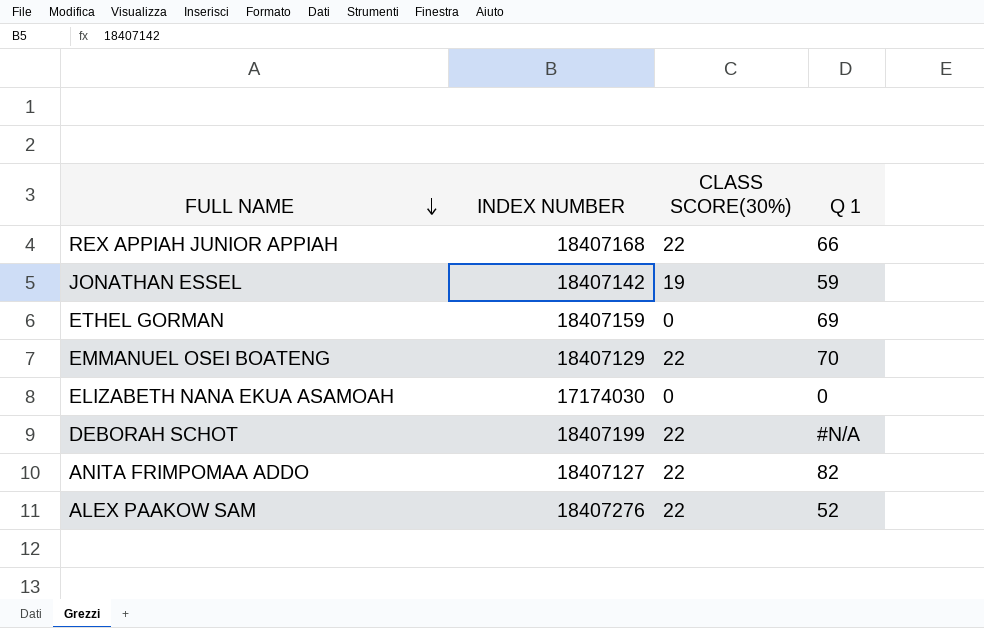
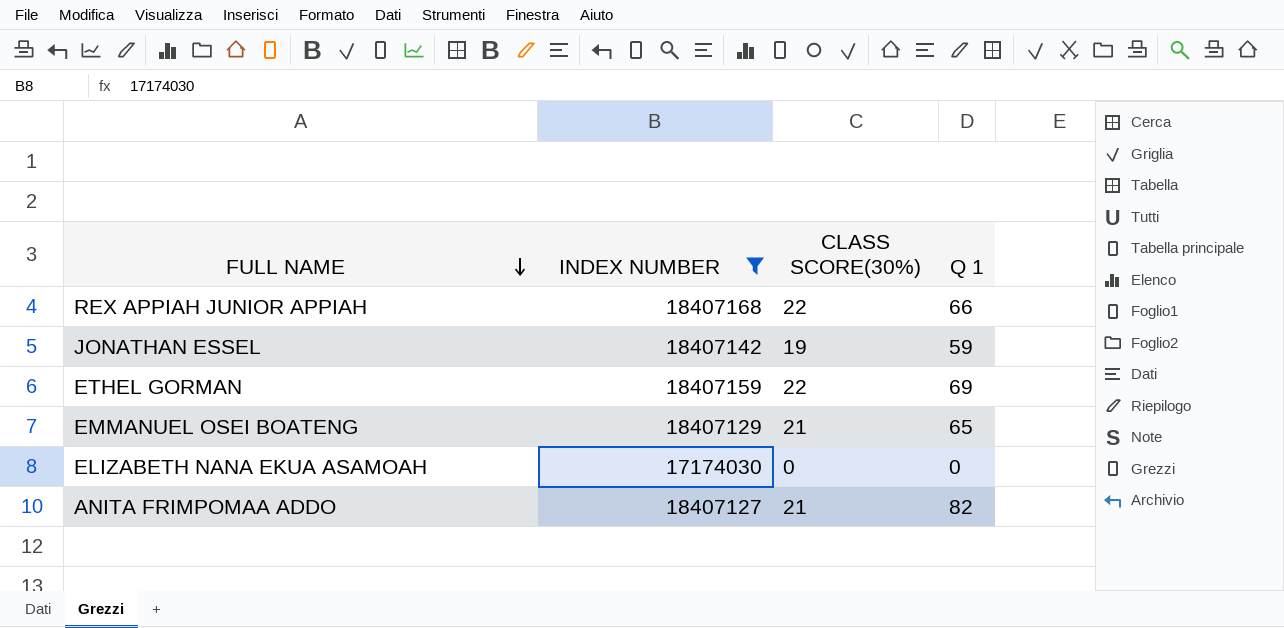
filter: none -> INDEX NUMBER <= 18407168
ETHEL GORMAN | CLASS SCORE(30%): 0 -> 22
EMMANUEL OSEI BOATENG | CLASS SCORE(30%): 22 -> 21
EMMANUEL OSEI BOATENG | Q 1: 70 -> 65
ANITA FRIMPOMAA ADDO | CLASS SCORE(30%): 22 -> 21

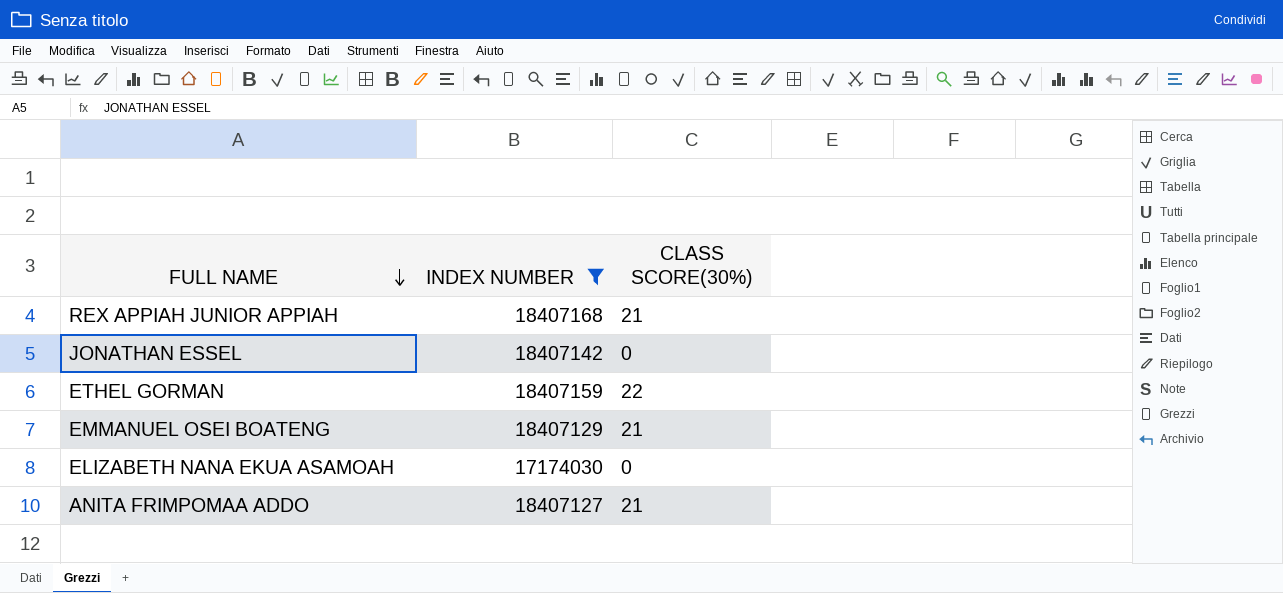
column Q 1 | position: 4 -> none
REX APPIAH JUNIOR APPIAH | CLASS SCORE(30%): 22 -> 21
JONATHAN ESSEL | CLASS SCORE(30%): 19 -> 0

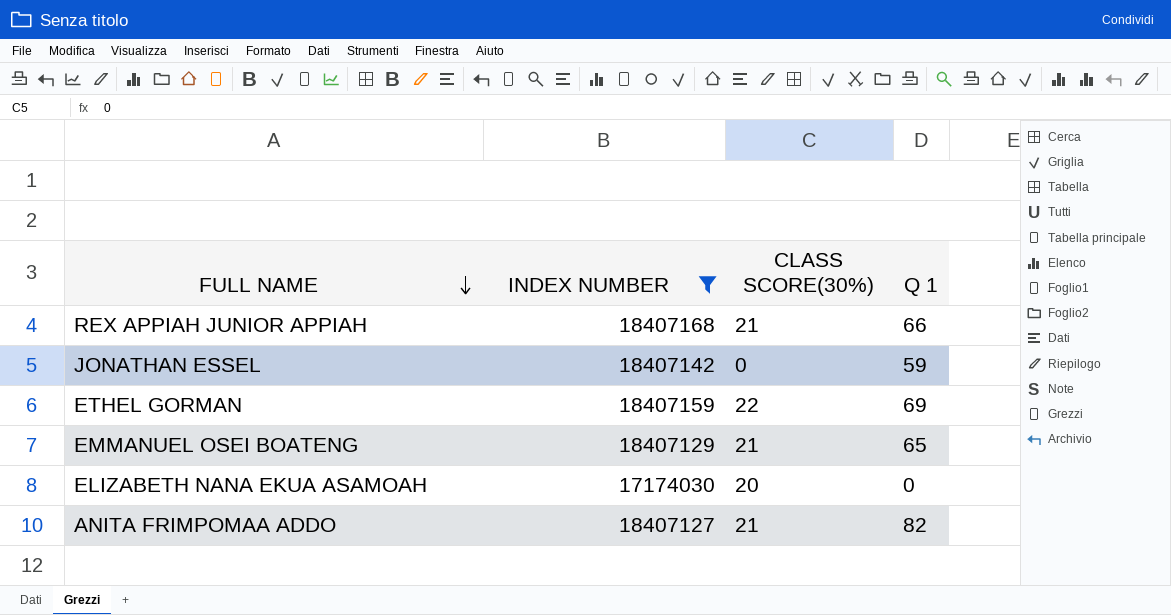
column Q 1 | position: none -> 4
ELIZABETH NANA EKUA ASAMOAH | CLASS SCORE(30%): 0 -> 20

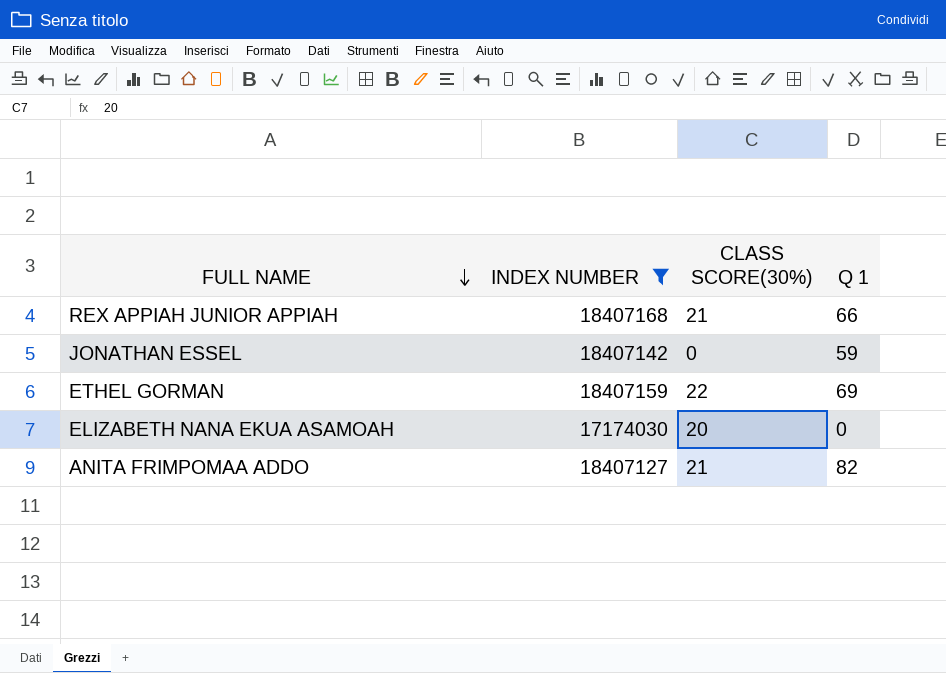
row EMMANUEL OSEI BOATENG: 18407129 | 21 | 65 -> none

